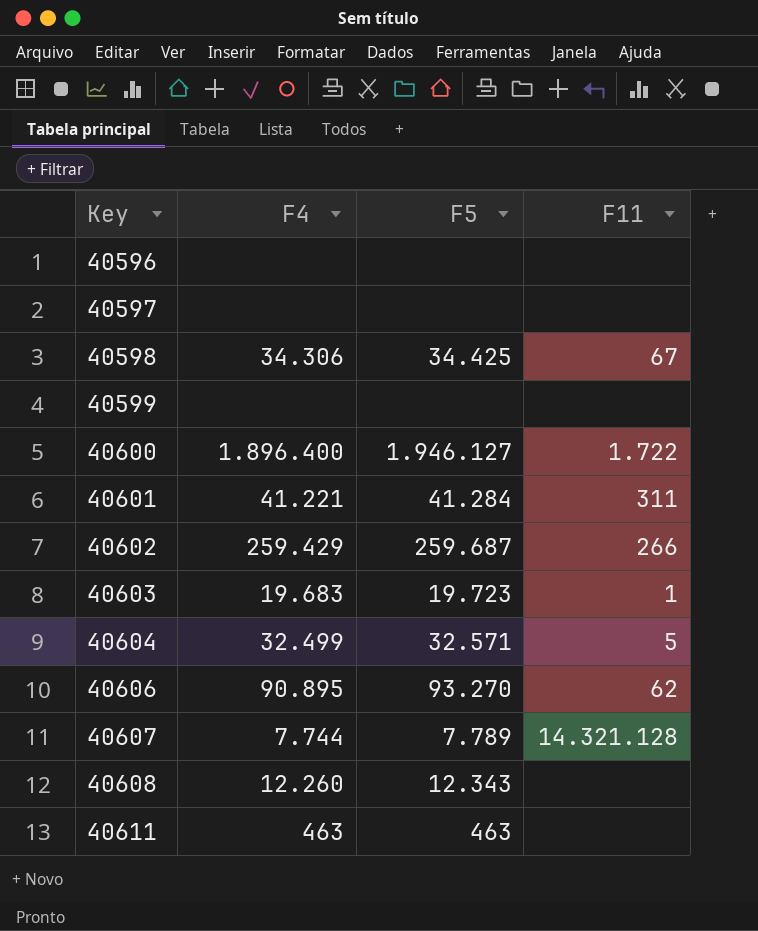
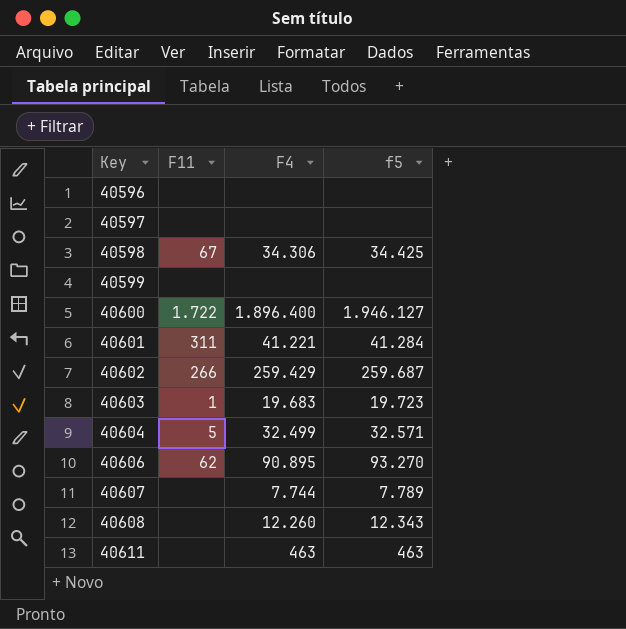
column F11 | position: 4 -> 2
column name: F5 -> f5
40607 | F11: 14.321.128 -> none

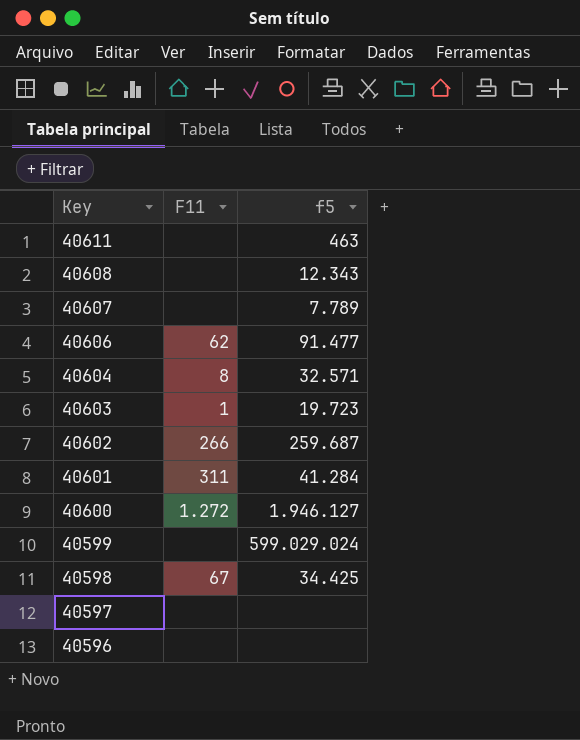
row order: Key ascending -> Key descending
column F4 | position: 3 -> none
40606 | f5: 93.270 -> 91.477
40604 | F11: 5 -> 8
40600 | F11: 1.722 -> 1.272
40599 | f5: none -> 599.029.024

